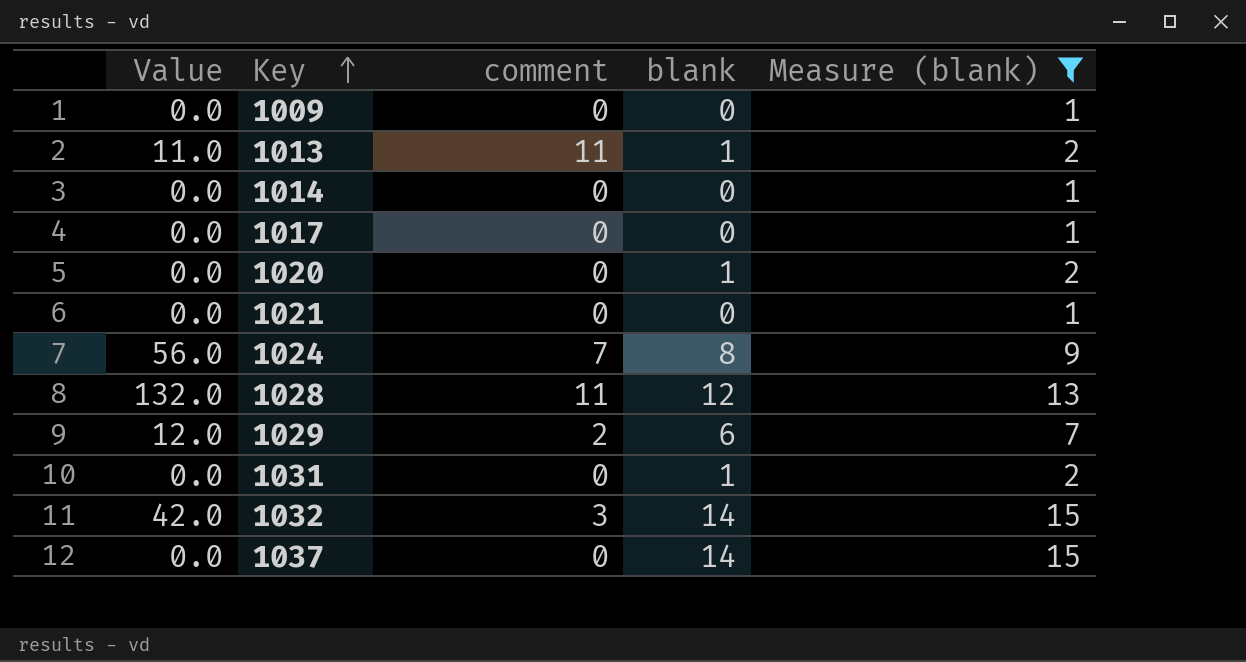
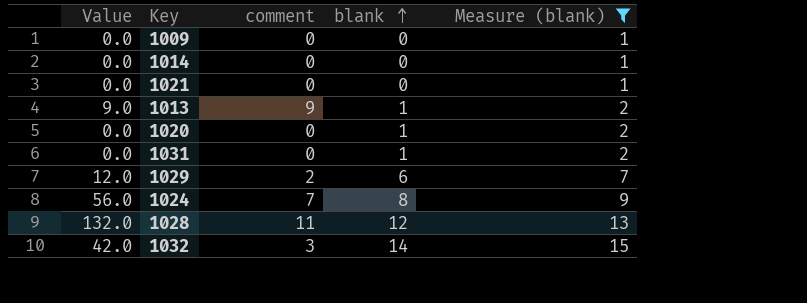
row order: Key ascending -> blank ascending
row 1017: 0.0 | 0 | 0 | 1 -> none
row 1037: 0.0 | 0 | 14 | 15 -> none
1013 | Value: 11.0 -> 9.0
1013 | comment: 11 -> 9

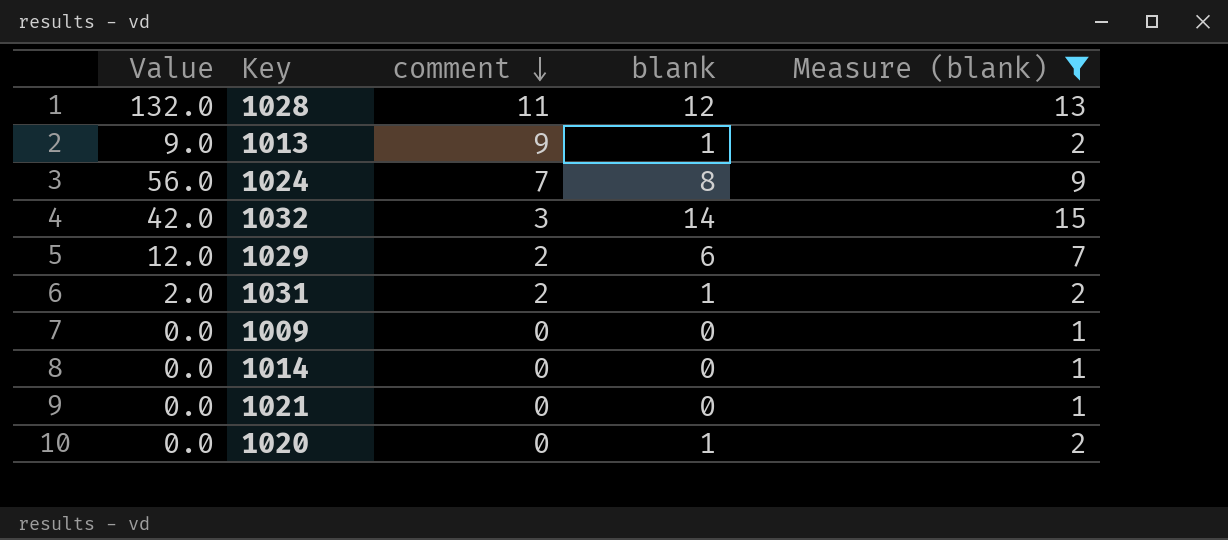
row order: blank ascending -> comment descending
1031 | Value: 0.0 -> 2.0
1031 | comment: 0 -> 2

